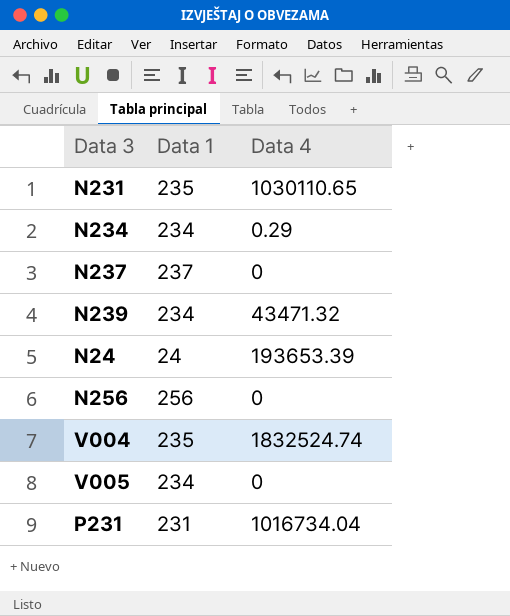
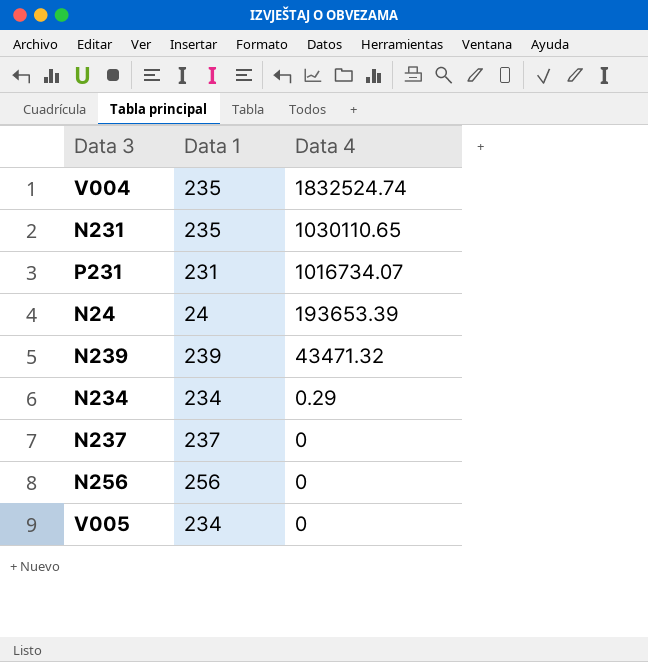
row order: none -> Data 4 descending
P231 | Data 4: 1016734.04 -> 1016734.07
N239 | Data 1: 234 -> 239

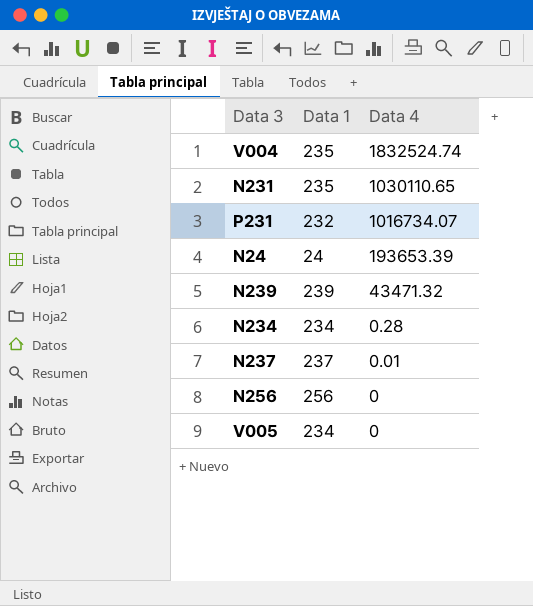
P231 | Data 1: 231 -> 232
N234 | Data 4: 0.29 -> 0.28
N237 | Data 4: 0 -> 0.01

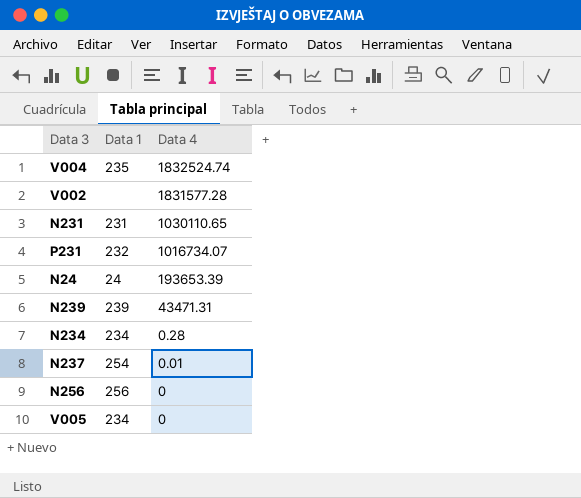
row V002: none -> none | 1831577.28
N231 | Data 1: 235 -> 231
N239 | Data 4: 43471.32 -> 43471.31
N237 | Data 1: 237 -> 254

